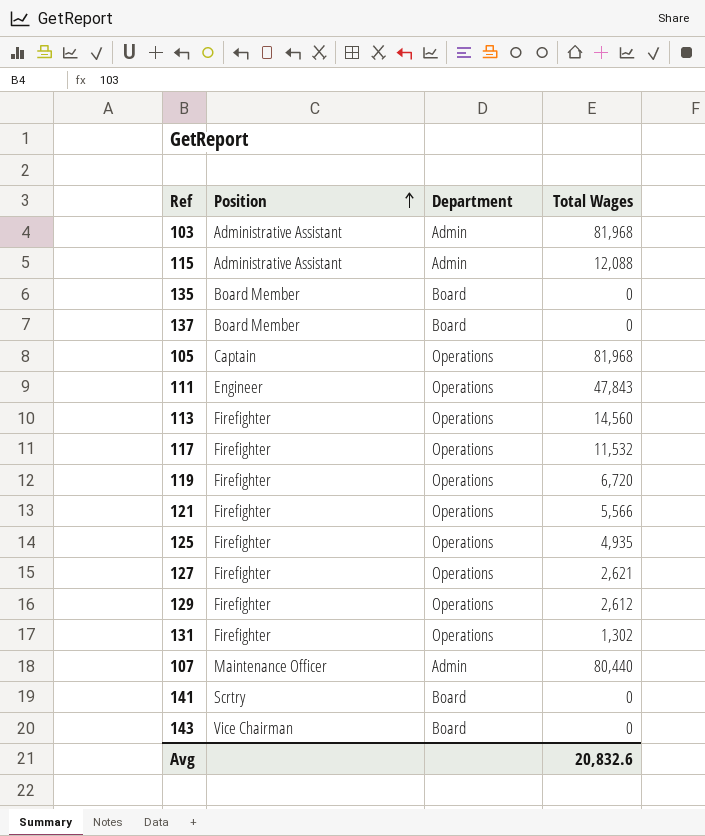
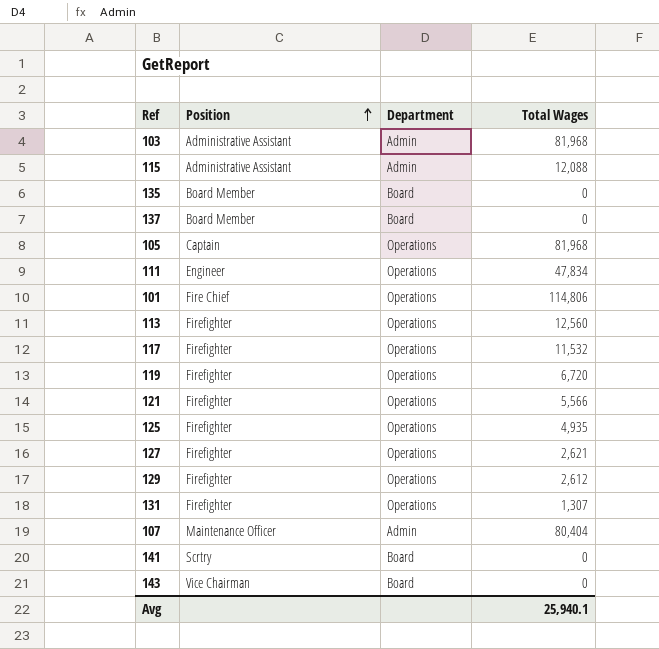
111 | Total Wages: 47,843 -> 47,834
row 101: none -> Fire Chief | Operations | 114,806
113 | Total Wages: 14,560 -> 12,560
131 | Total Wages: 1,302 -> 1,307
107 | Total Wages: 80,440 -> 80,404
Avg | Total Wages: 20,832.6 -> 25,940.1

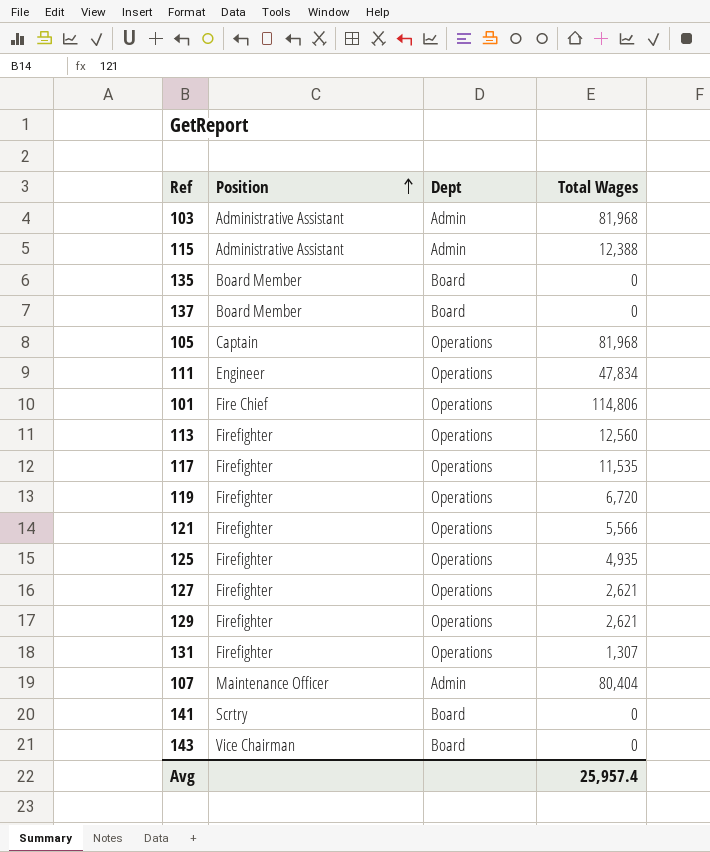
column name: Department -> Dept
115 | Total Wages: 12,088 -> 12,388
117 | Total Wages: 11,532 -> 11,535
129 | Total Wages: 2,612 -> 2,621
Avg | Total Wages: 25,940.1 -> 25,957.4

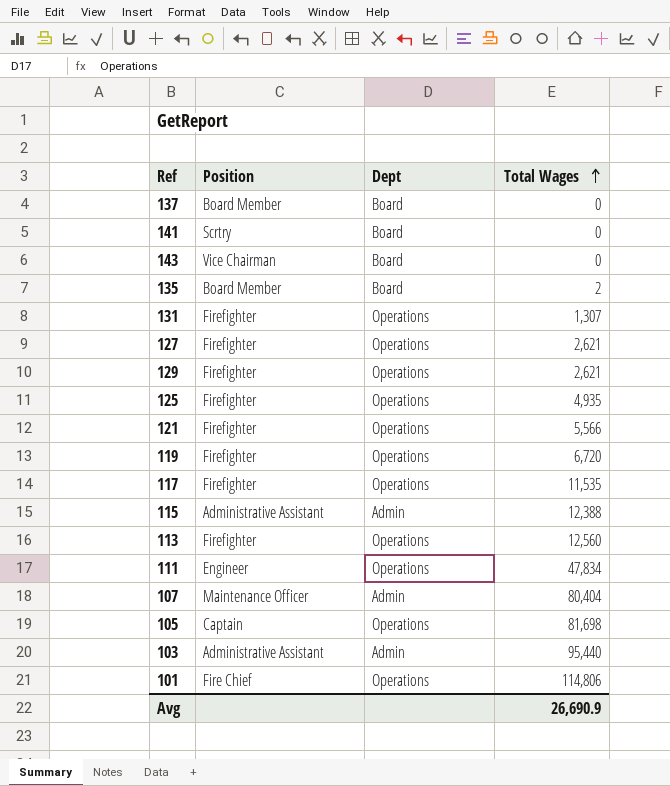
row order: Position ascending -> Total Wages ascending
135 | Total Wages: 0 -> 2
105 | Total Wages: 81,968 -> 81,698
103 | Total Wages: 81,968 -> 95,440
Avg | Total Wages: 25,957.4 -> 26,690.9

